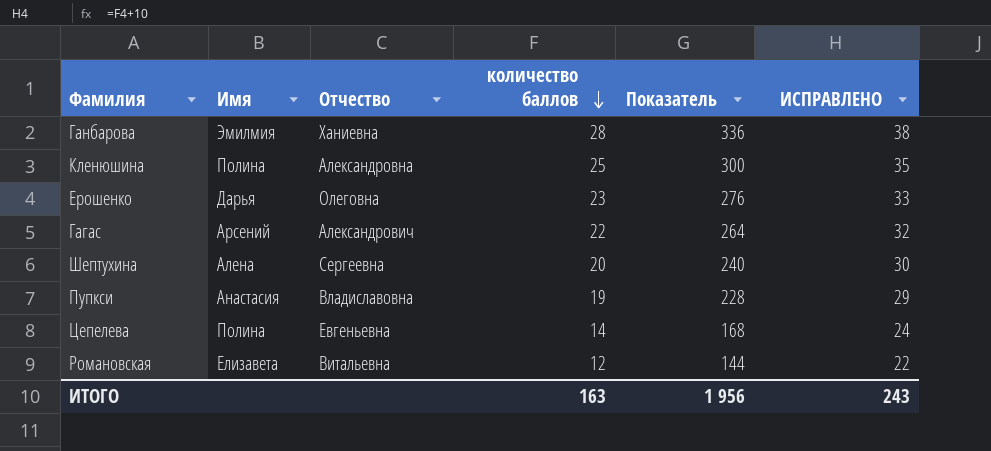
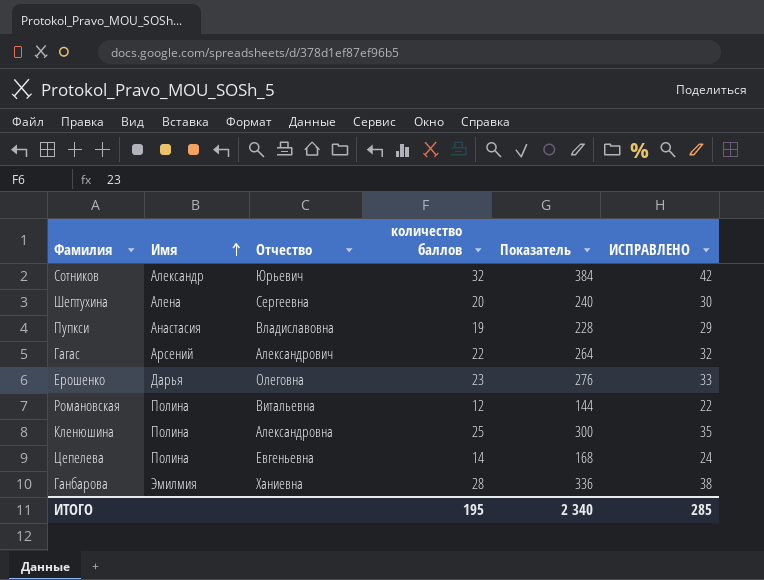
row order: количество баллов descending -> Имя ascending
row Сотников: none -> Александр | Юрьевич | 32 | 384 | 42
Романовская | Имя: Елизавета -> Полина
ИТОГО | количество баллов: 163 -> 195
ИТОГО | Показатель: 1 956 -> 2 340
ИТОГО | ИСПРАВЛЕНО: 243 -> 285

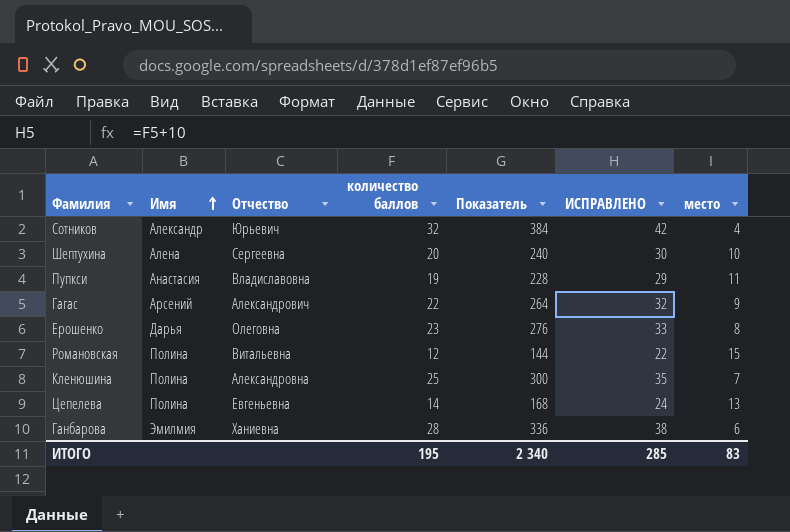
column место | position: none -> 7

